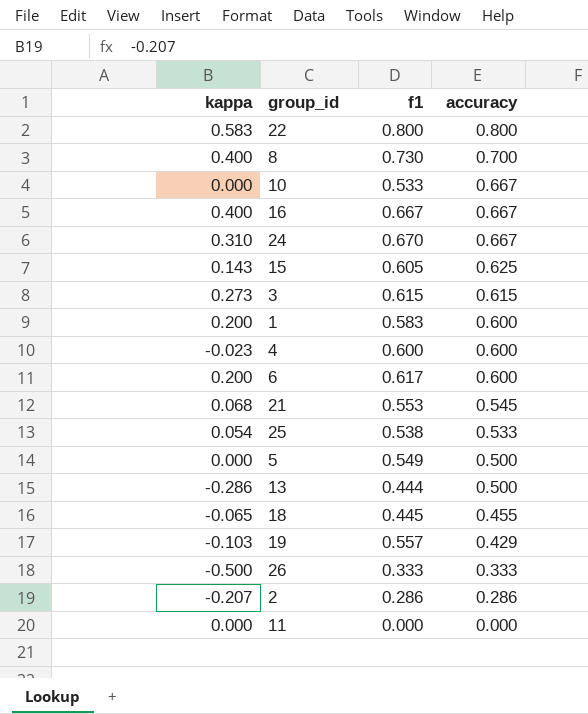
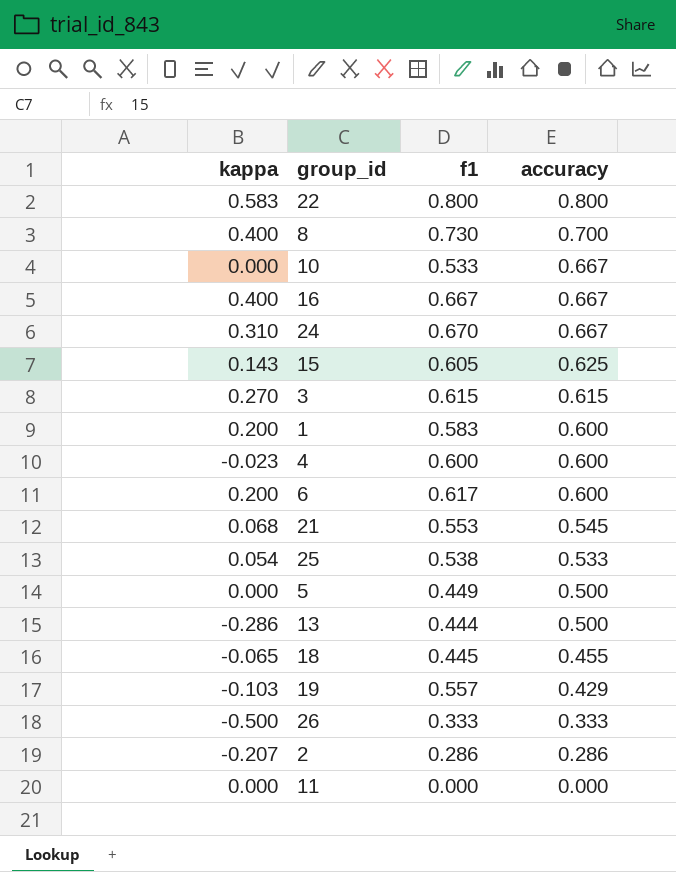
3 | kappa: 0.273 -> 0.270
5 | f1: 0.549 -> 0.449

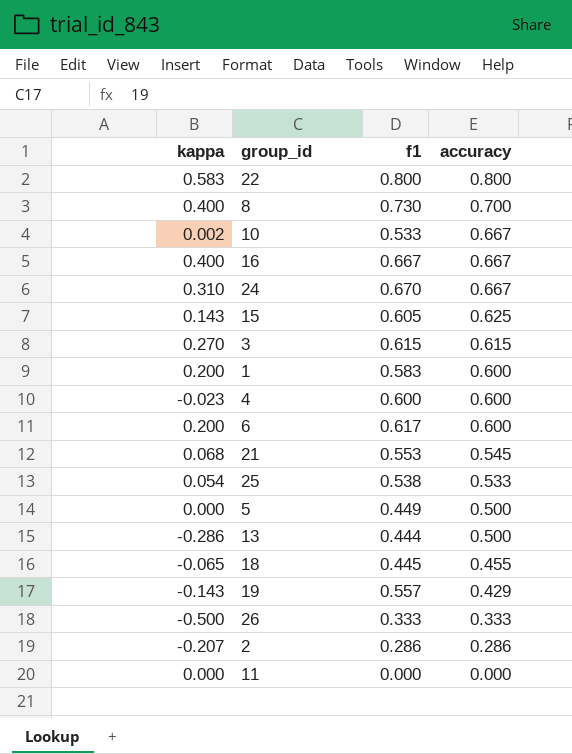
10 | kappa: 0.000 -> 0.002
19 | kappa: -0.103 -> -0.143

